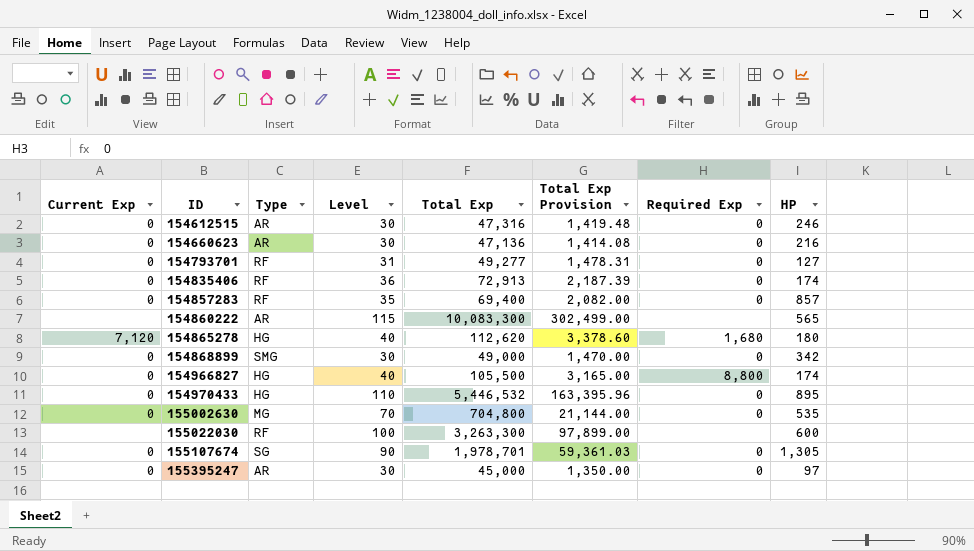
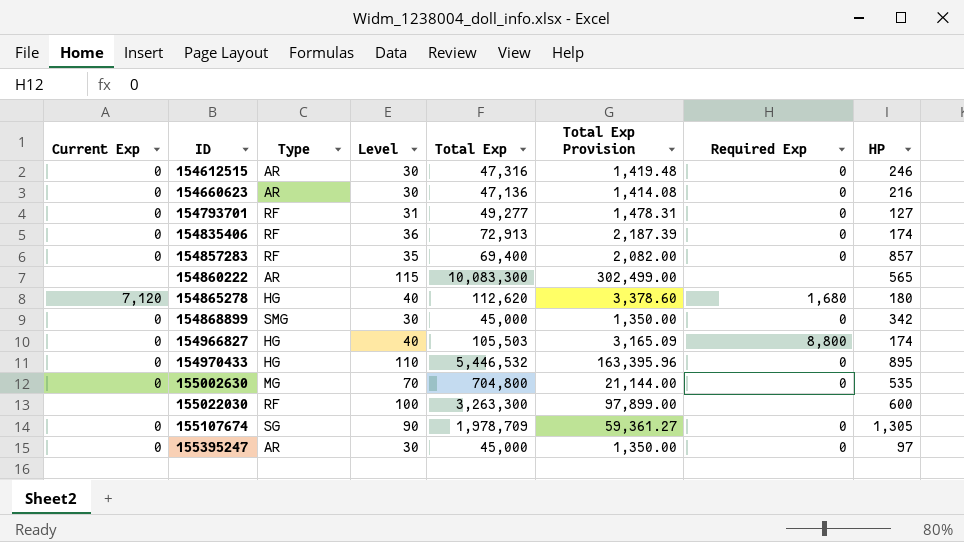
154868899 | Total Exp: 49,000 -> 45,000
154868899 | Total Exp Provision: 1,470.00 -> 1,350.00
154966827 | Total Exp: 105,500 -> 105,503
154966827 | Total Exp Provision: 3,165.00 -> 3,165.09
155107674 | Total Exp: 1,978,701 -> 1,978,709
155107674 | Total Exp Provision: 59,361.03 -> 59,361.27

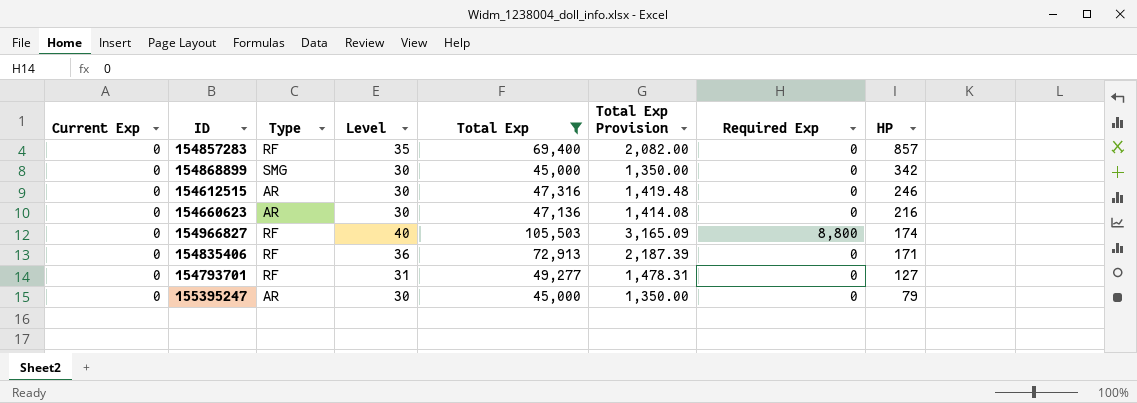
filter: none -> Total Exp <= 105,503
row order: ID ascending -> HP descending
154966827 | Type: HG -> RF
154835406 | HP: 174 -> 171
155395247 | HP: 97 -> 79

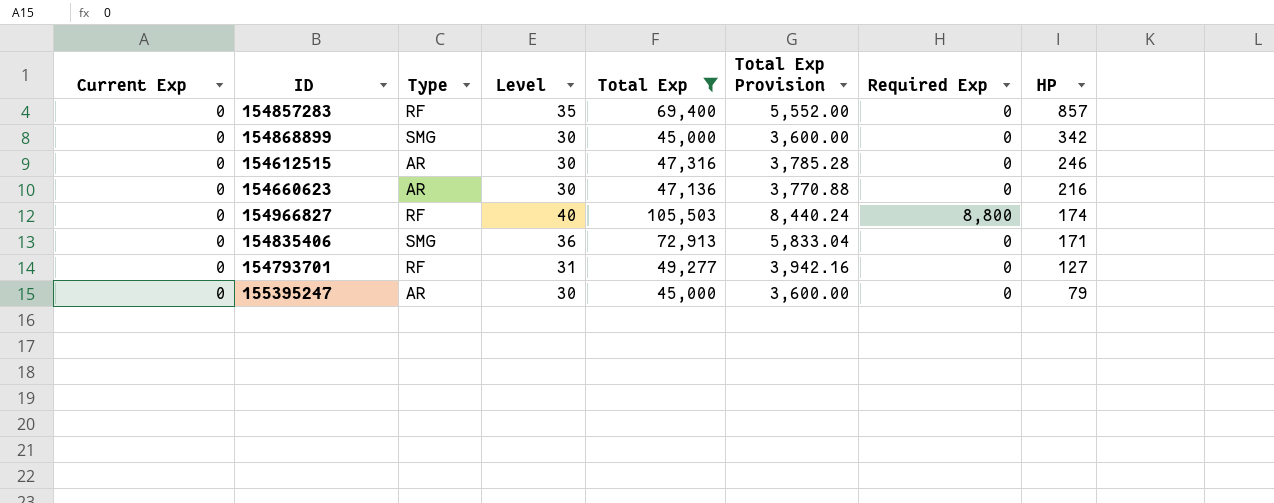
column Total Exp Provision | formula: [Total Exp] * 0.03 -> [Total Exp] * 0.08
154835406 | Type: RF -> SMG

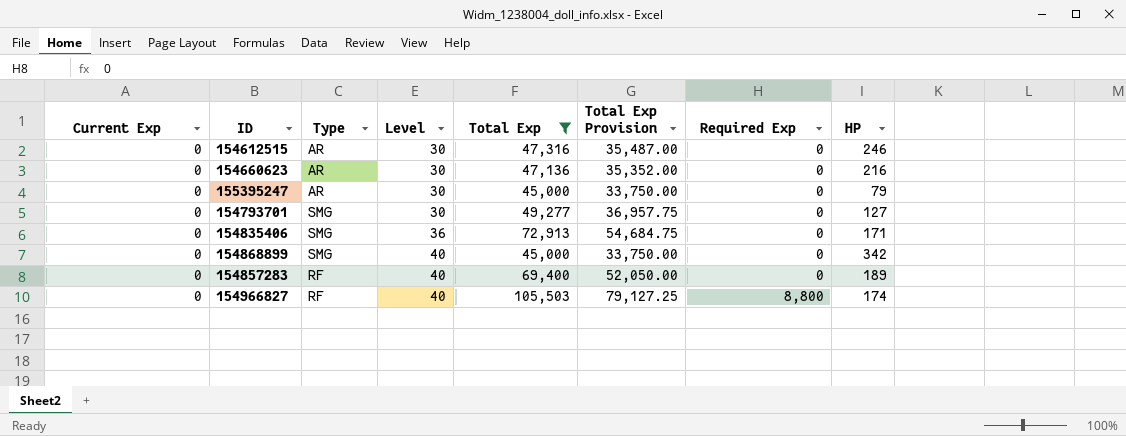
row order: HP descending -> Level ascending
column Total Exp Provision | formula: [Total Exp] * 0.08 -> [Total Exp] * 0.75
154793701 | Type: RF -> SMG
154793701 | Level: 31 -> 30
154868899 | Level: 30 -> 40
154857283 | Level: 35 -> 40
154857283 | HP: 857 -> 189

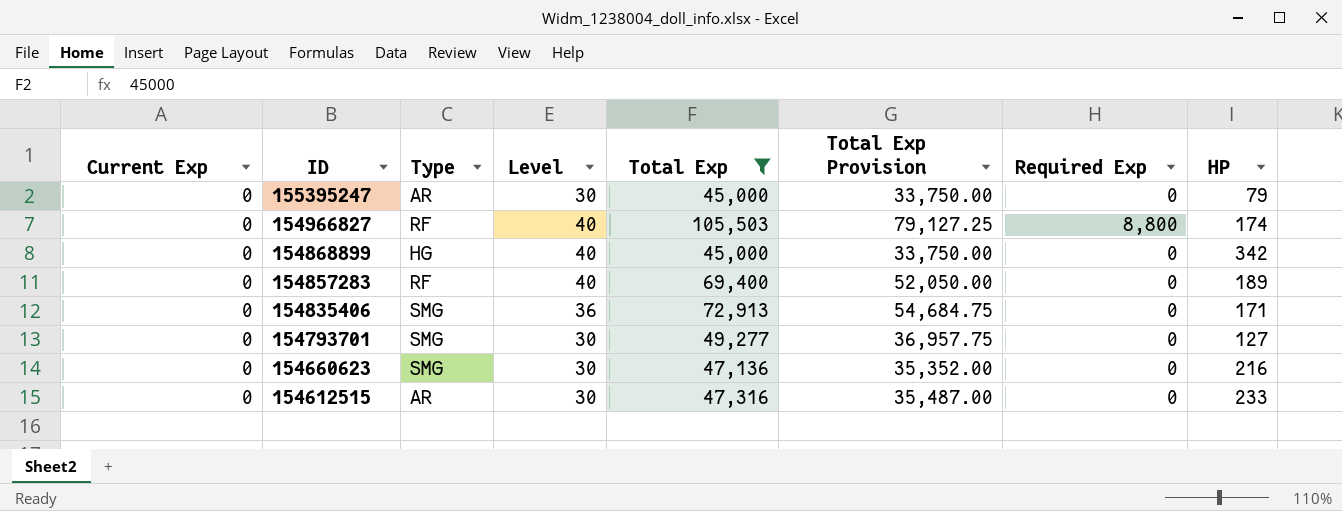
row order: Level ascending -> ID descending
154868899 | Type: SMG -> HG
154660623 | Type: AR -> SMG
154612515 | HP: 246 -> 233

